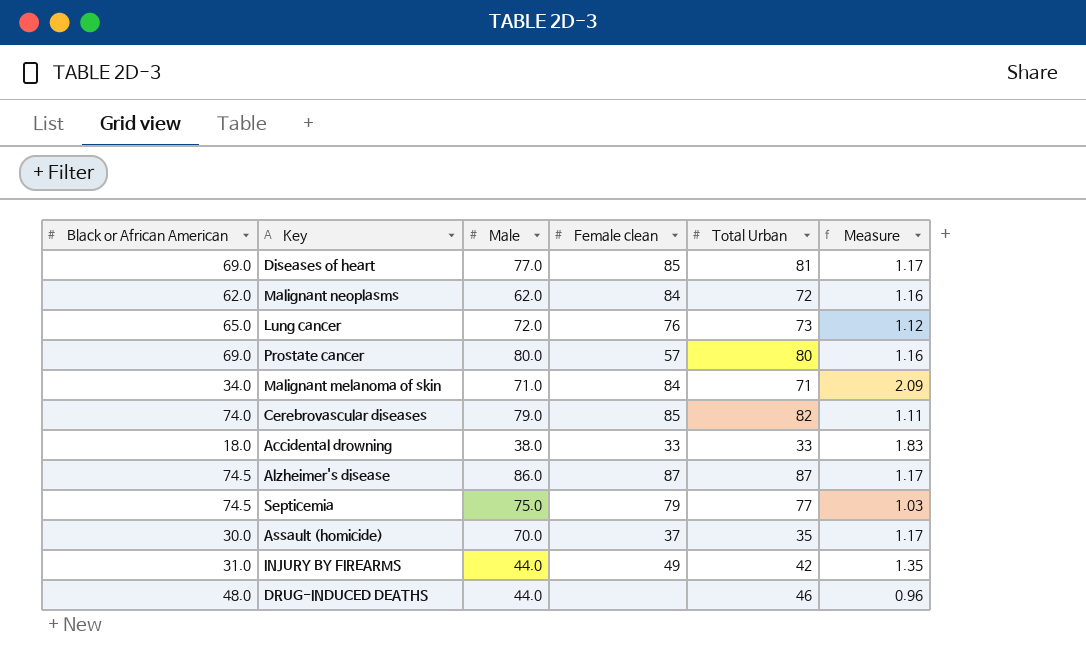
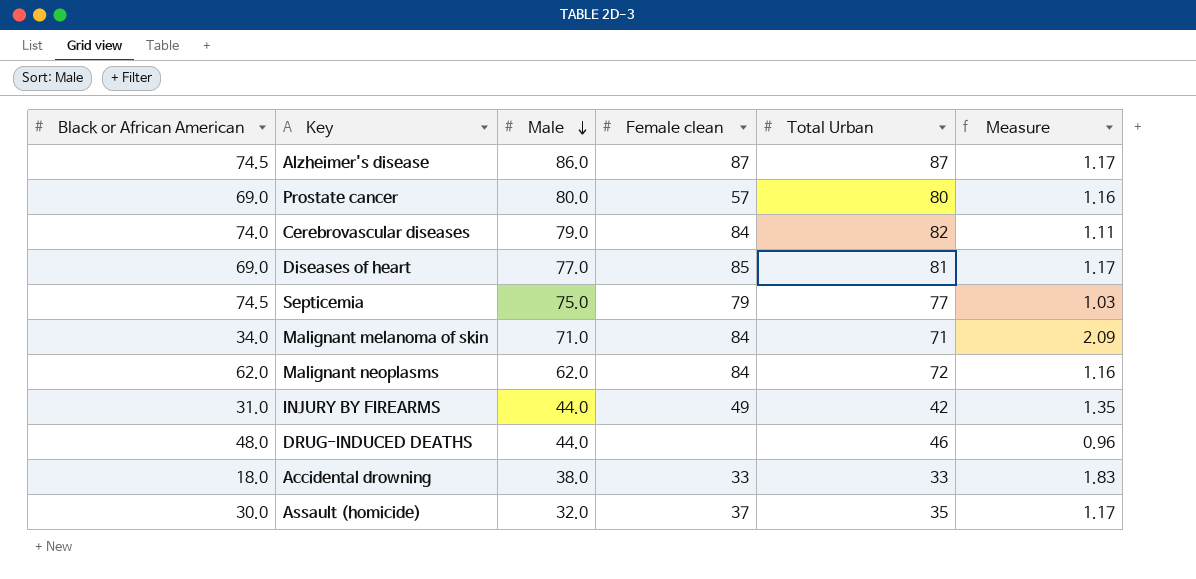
row order: none -> Male descending
row Lung cancer: 65.0 | 72.0 | 76 | 73 | 1.12 -> none
Cerebrovascular diseases | Female clean: 85 -> 84
Assault (homicide) | Male: 70.0 -> 32.0

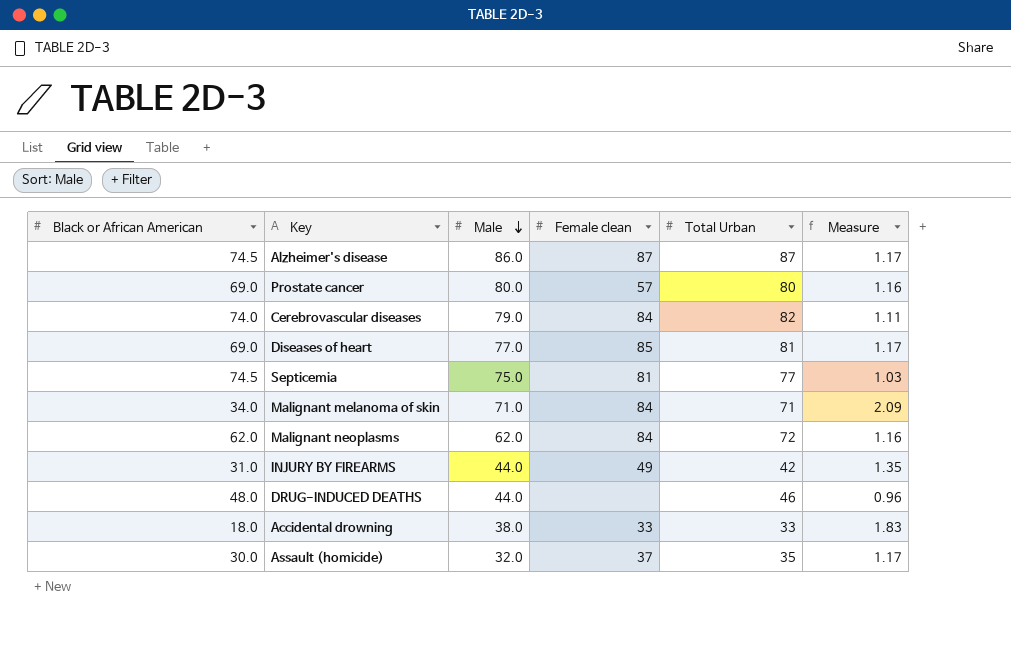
Septicemia | Female clean: 79 -> 81

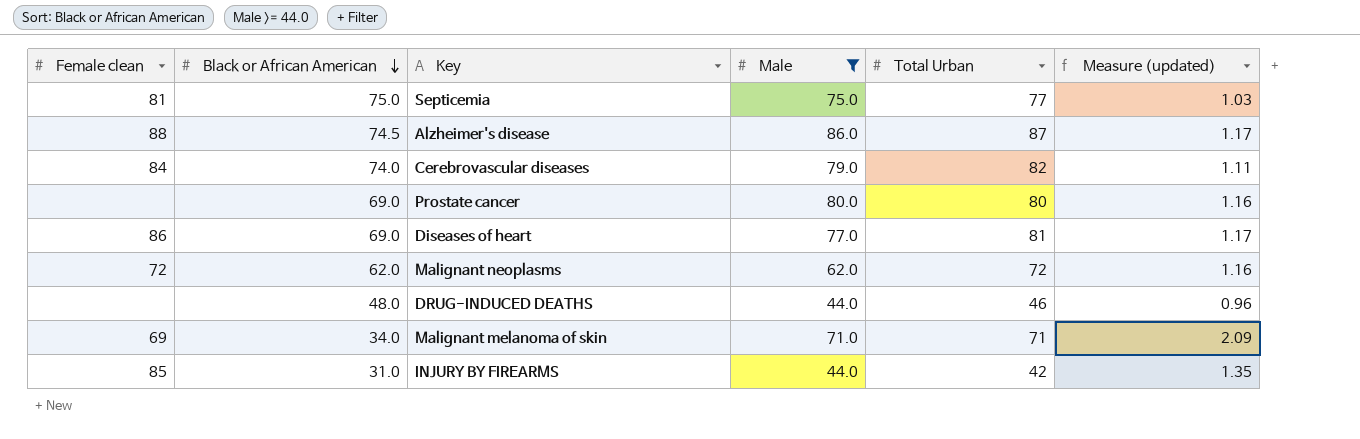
filter: none -> Male >= 44.0
row order: Male descending -> Black or African American descending
column Female clean | position: 4 -> 1
column name: Measure -> Measure (updated)
Septicemia | Black or African American: 74.5 -> 75.0
Alzheimer's disease | Female clean: 87 -> 88
Prostate cancer | Female clean: 57 -> none
Diseases of heart | Female clean: 85 -> 86
Malignant neoplasms | Female clean: 84 -> 72
Malignant melanoma of skin | Female clean: 84 -> 69
INJURY BY FIREARMS | Female clean: 49 -> 85

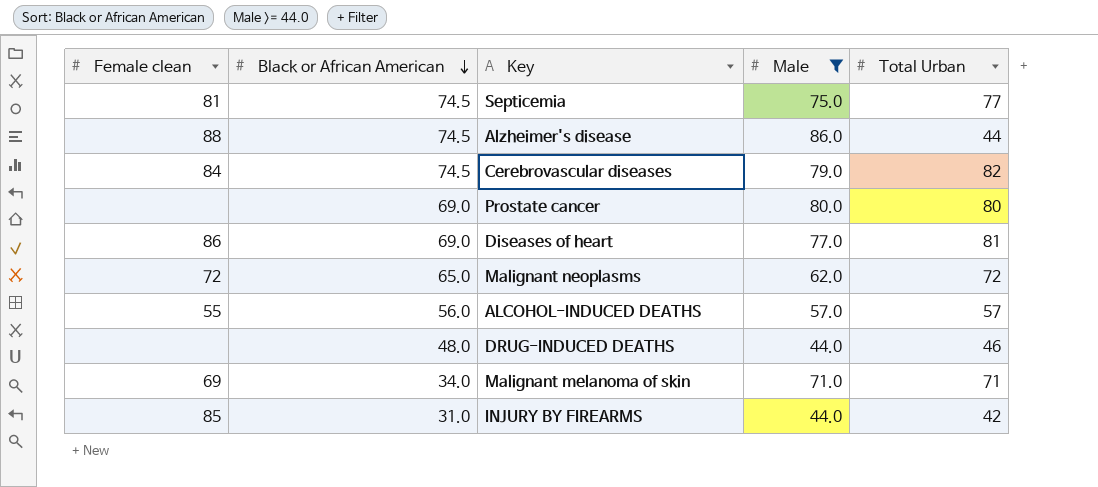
column Measure (updated) | formula: [Total Urban] / [Black or African American] -> none
Septicemia | Black or African American: 75.0 -> 74.5
Alzheimer's disease | Total Urban: 87 -> 44
Cerebrovascular diseases | Black or African American: 74.0 -> 74.5
Malignant neoplasms | Black or African American: 62.0 -> 65.0
row ALCOHOL-INDUCED DEATHS: none -> 55 | 56.0 | 57.0 | 57

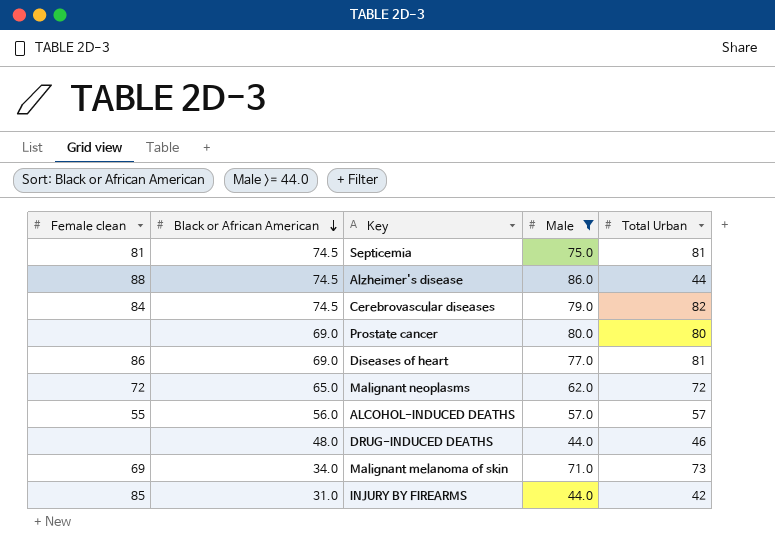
Septicemia | Total Urban: 77 -> 81
Malignant melanoma of skin | Total Urban: 71 -> 73

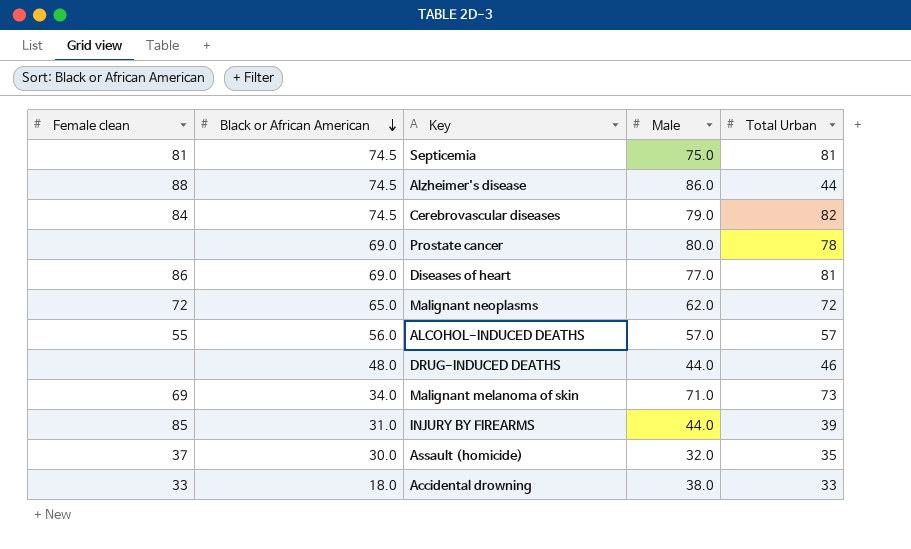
filter: Male >= 44.0 -> none
Prostate cancer | Total Urban: 80 -> 78
INJURY BY FIREARMS | Total Urban: 42 -> 39

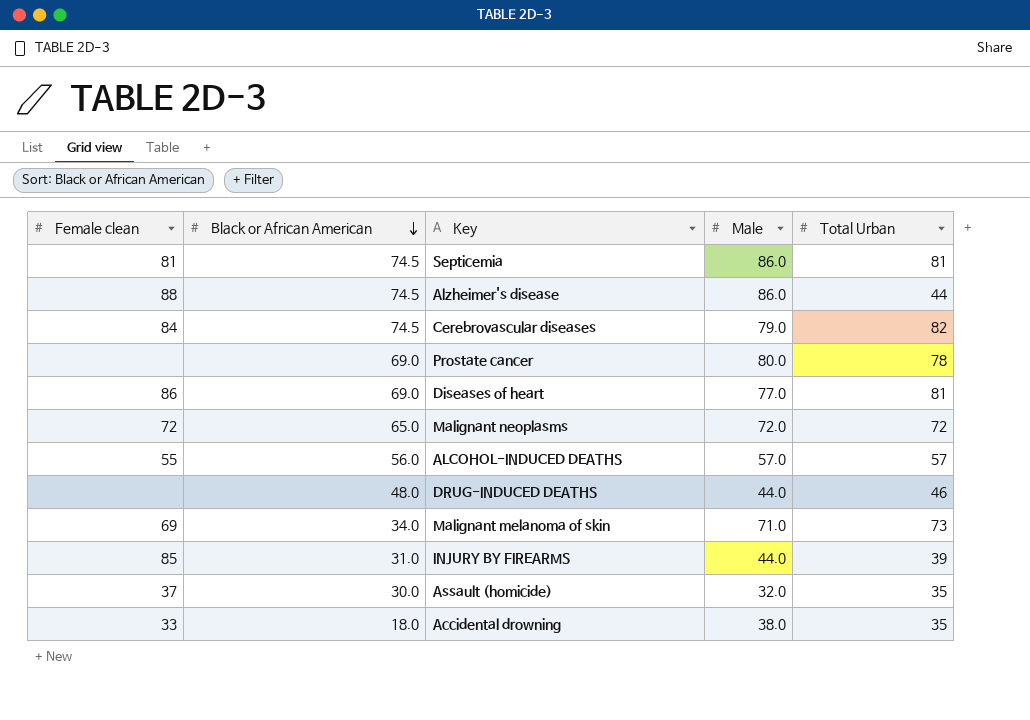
Septicemia | Male: 75.0 -> 86.0
Malignant neoplasms | Male: 62.0 -> 72.0
Accidental drowning | Total Urban: 33 -> 35

